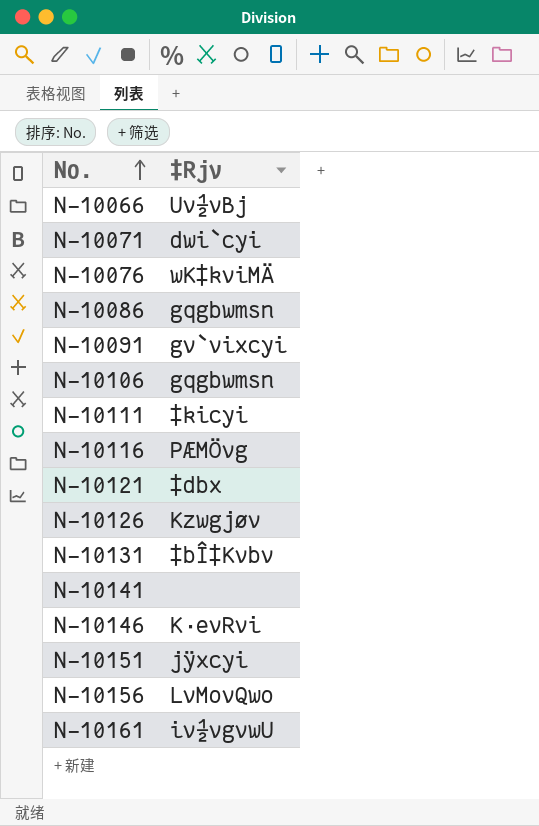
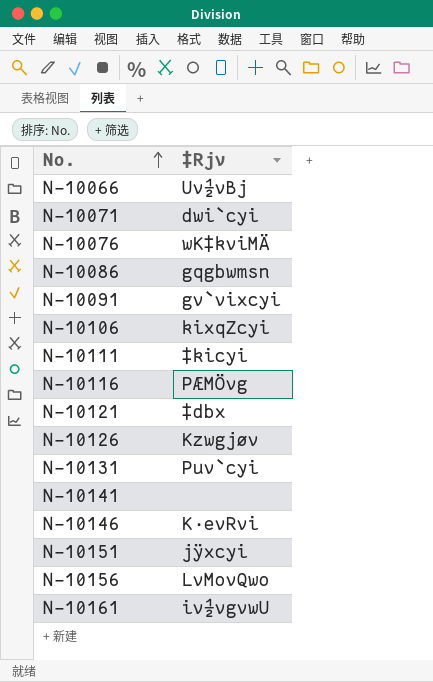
N-10106 | ‡Rjv: gqgbwmsn -> kixqZcyi
N-10131 | ‡Rjv: ‡bÎ‡Kvbv -> Puv`cyi

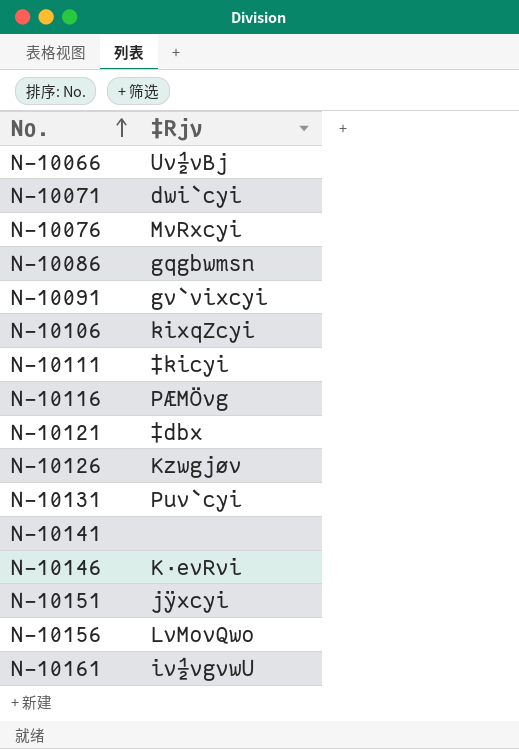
N-10076 | ‡Rjv: wK‡kviMÄ -> MvRxcyi

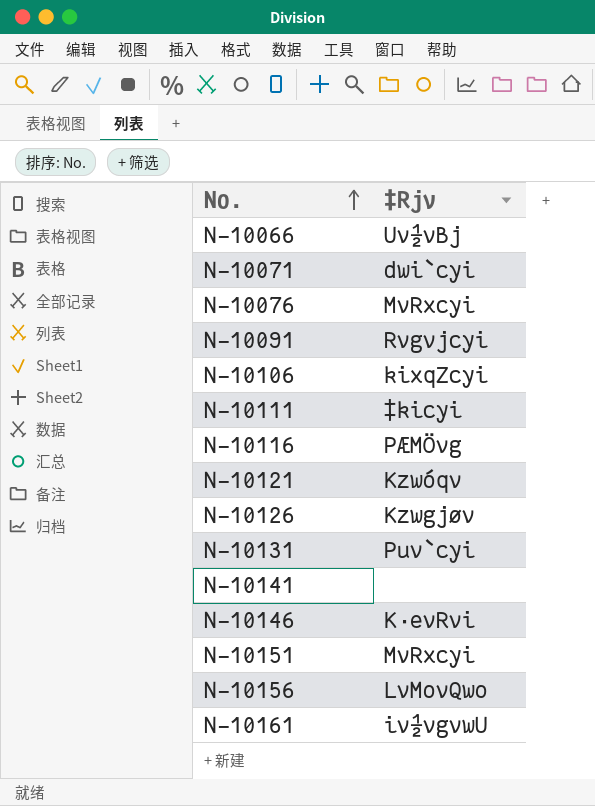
row N-10086: gqgbwmsn -> none
N-10091 | ‡Rjv: gv`vixcyi -> Rvgvjcyi
N-10121 | ‡Rjv: ‡dbx -> Kzwóqv
N-10151 | ‡Rjv: jÿxcyi -> MvRxcyi

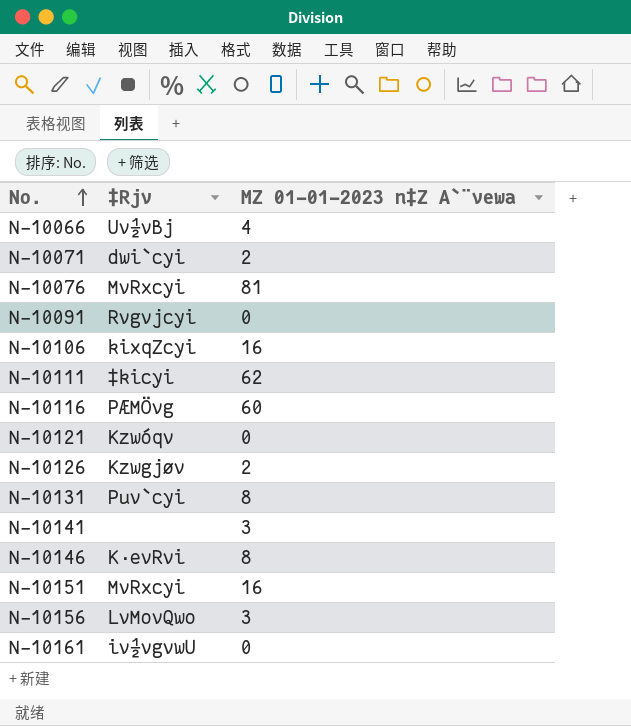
column MZ 01-01-2023 n‡Z A`¨vewa | position: none -> 3

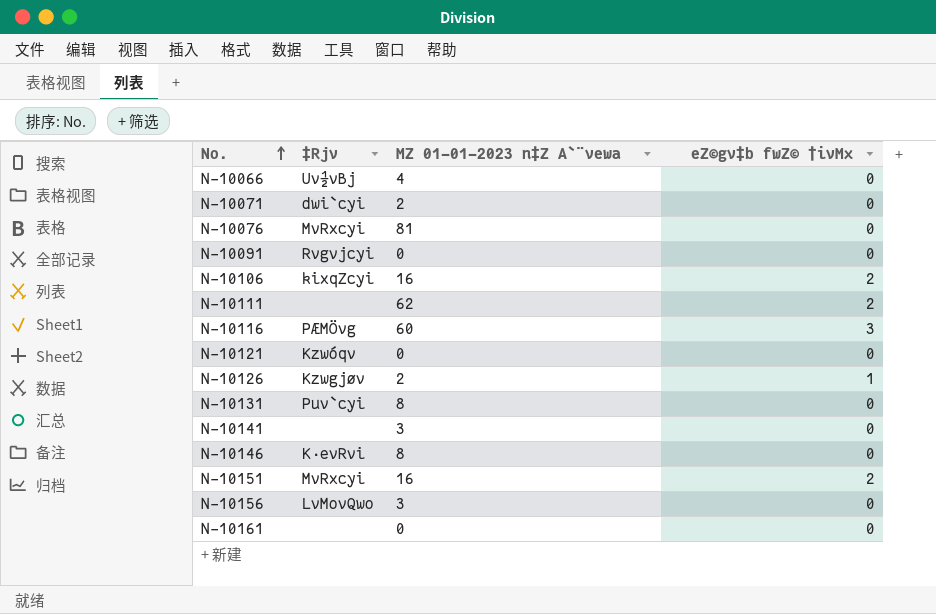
column eZ©gv‡b fwZ© †ivMx | position: none -> 4
N-10111 | ‡Rjv: ‡kicyi -> none
N-10161 | ‡Rjv: iv½vgvwU -> none

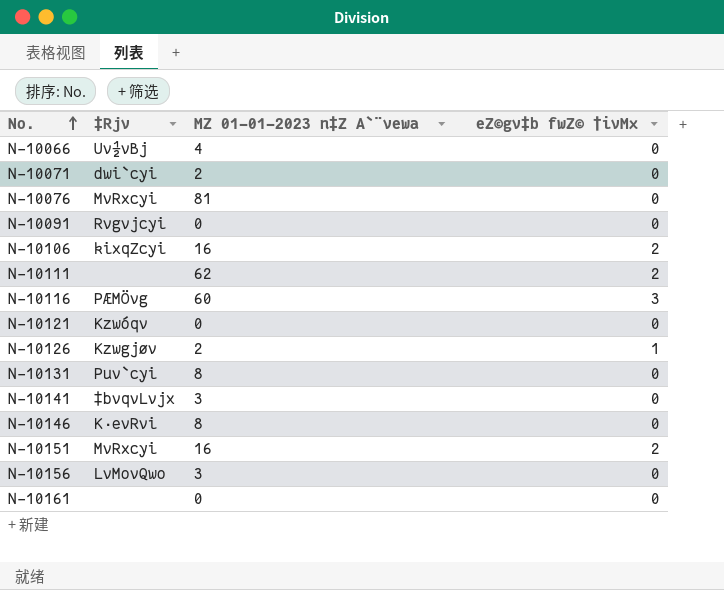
N-10141 | ‡Rjv: none -> ‡bvqvLvjx

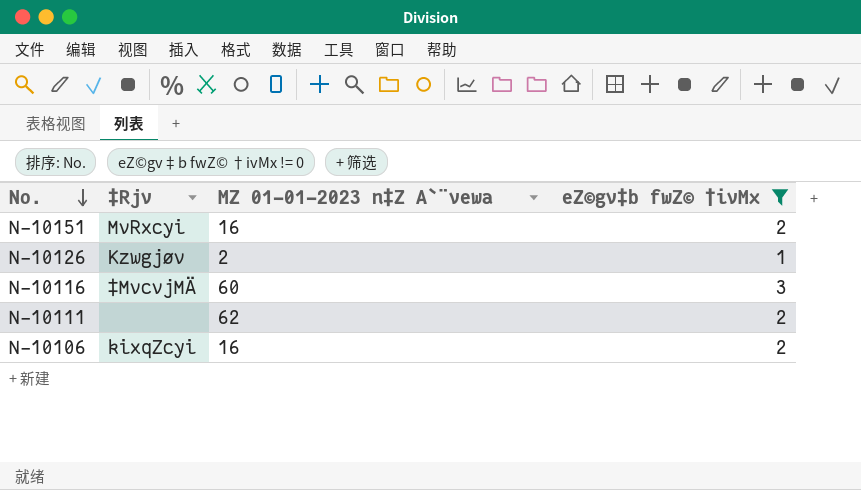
filter: none -> eZ©gv‡b fwZ© †ivMx != 0
row order: No. ascending -> No. descending
N-10116 | ‡Rjv: PÆMÖvg -> ‡MvcvjMÄ

